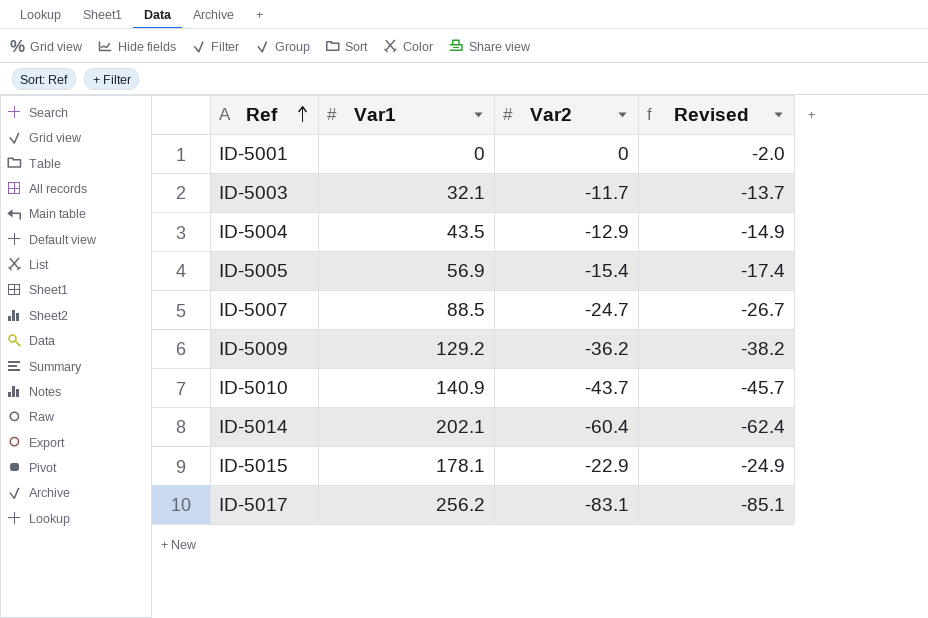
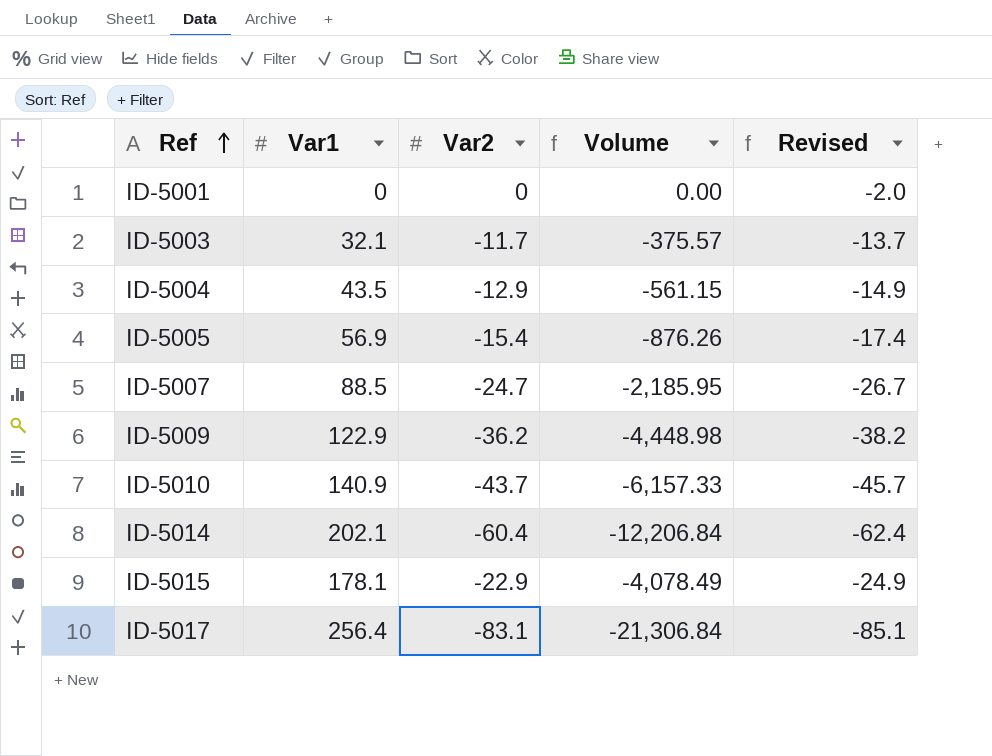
column Volume | formula: none -> [Var1] * [Var2]
ID-5009 | Var1: 129.2 -> 122.9
ID-5017 | Var1: 256.2 -> 256.4

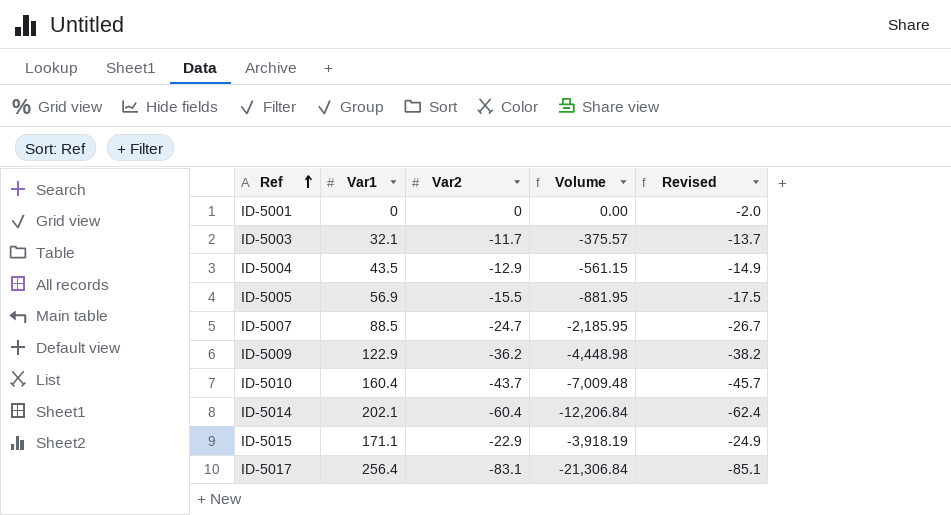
ID-5005 | Var2: -15.4 -> -15.5
ID-5005 | Volume: -876.26 -> -881.95
ID-5005 | Revised: -17.4 -> -17.5
ID-5010 | Var1: 140.9 -> 160.4
ID-5010 | Volume: -6,157.33 -> -7,009.48
ID-5015 | Var1: 178.1 -> 171.1
ID-5015 | Volume: -4,078.49 -> -3,918.19

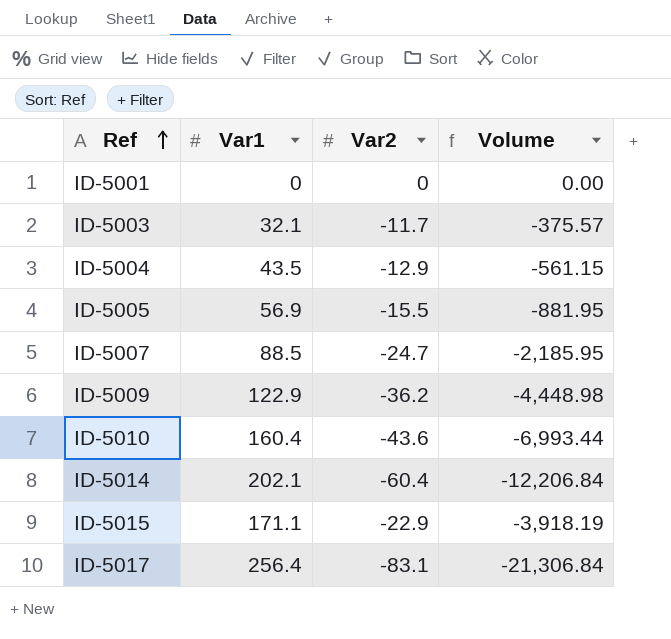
column Revised | formula: [Var2] - 2 -> none
ID-5010 | Var2: -43.7 -> -43.6
ID-5010 | Volume: -7,009.48 -> -6,993.44

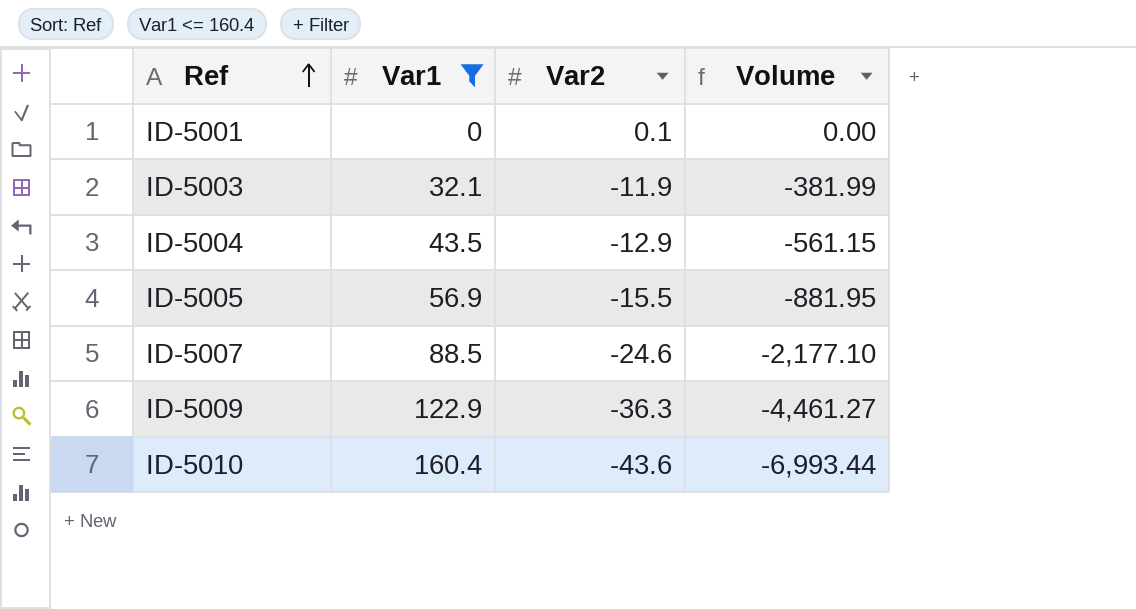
filter: none -> Var1 <= 160.4
ID-5001 | Var2: 0 -> 0.1
ID-5003 | Var2: -11.7 -> -11.9
ID-5003 | Volume: -375.57 -> -381.99
ID-5007 | Var2: -24.7 -> -24.6
ID-5007 | Volume: -2,185.95 -> -2,177.10
ID-5009 | Var2: -36.2 -> -36.3
ID-5009 | Volume: -4,448.98 -> -4,461.27

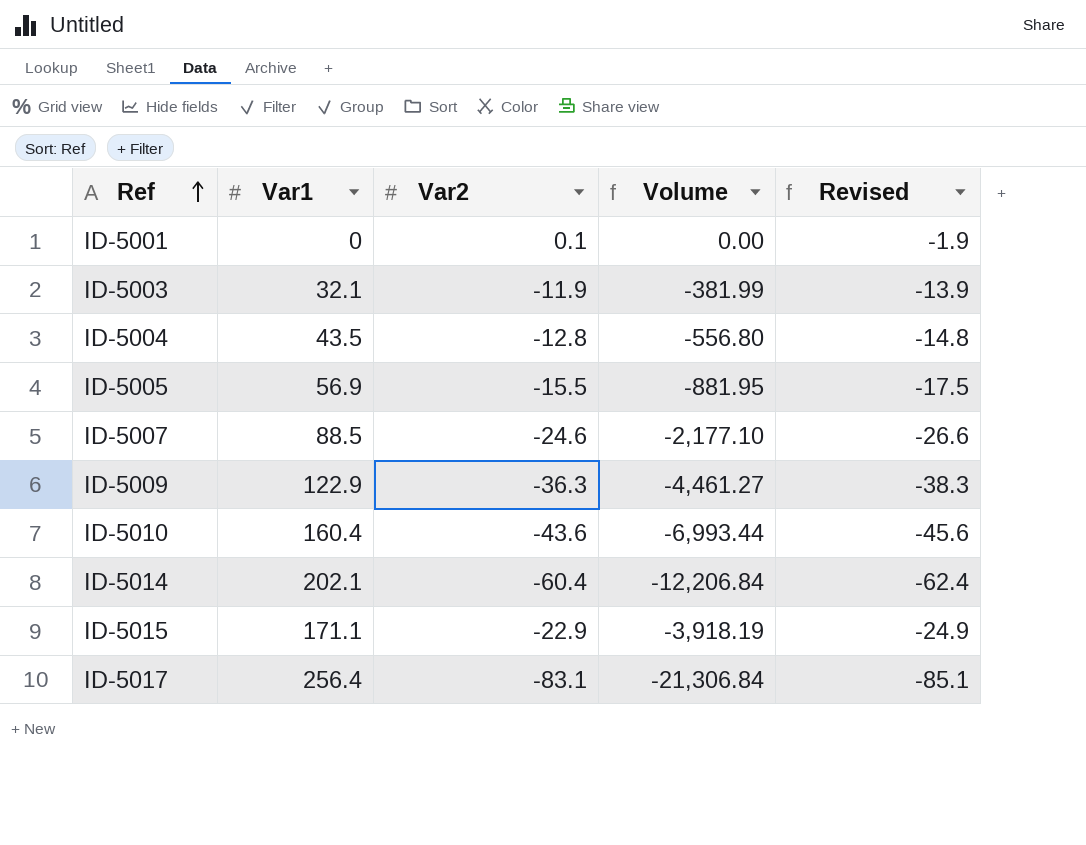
filter: Var1 <= 160.4 -> none
column Revised | formula: none -> [Var2] - 2
ID-5004 | Var2: -12.9 -> -12.8
ID-5004 | Volume: -561.15 -> -556.80

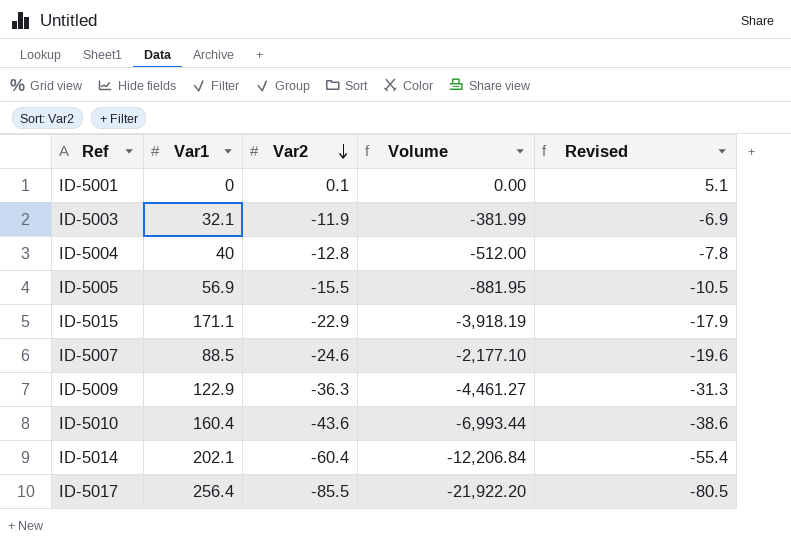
row order: Ref ascending -> Var2 descending
column Revised | formula: [Var2] - 2 -> [Var2] + 5
ID-5004 | Var1: 43.5 -> 40
ID-5004 | Volume: -556.80 -> -512.00
ID-5017 | Var2: -83.1 -> -85.5
ID-5017 | Volume: -21,306.84 -> -21,922.20

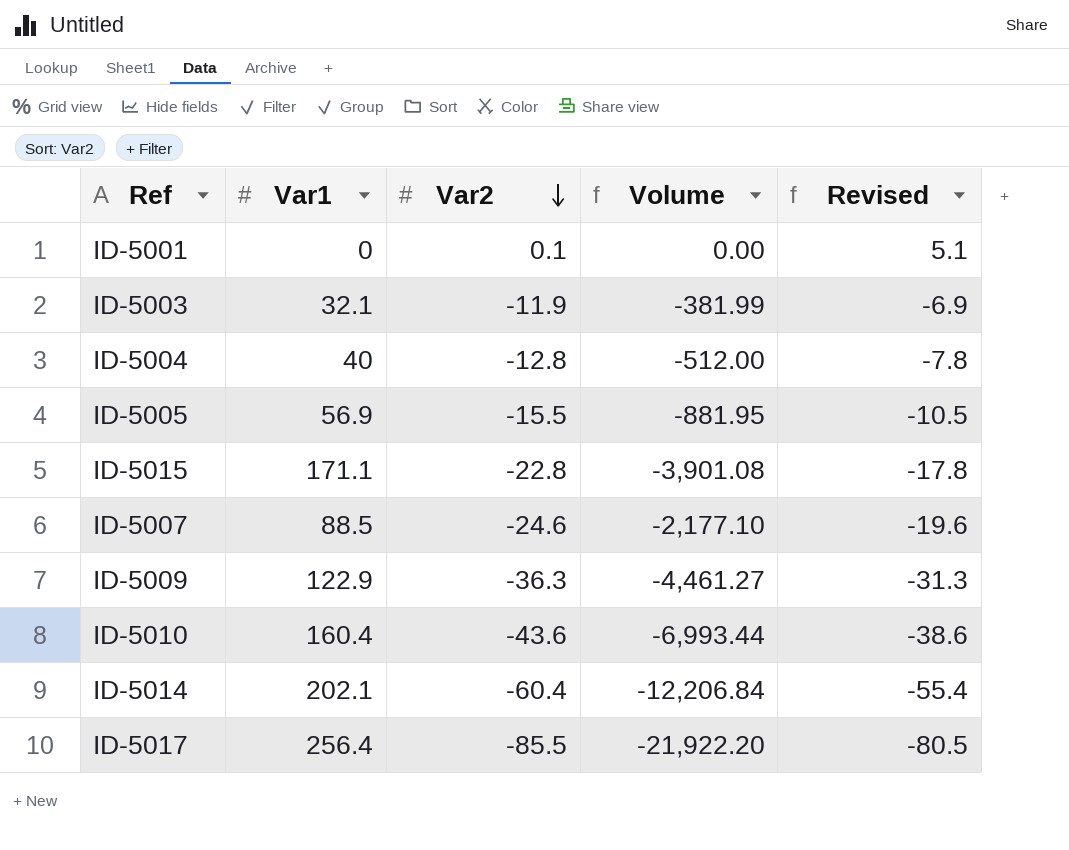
ID-5015 | Var2: -22.9 -> -22.8
ID-5015 | Volume: -3,918.19 -> -3,901.08
ID-5015 | Revised: -17.9 -> -17.8

